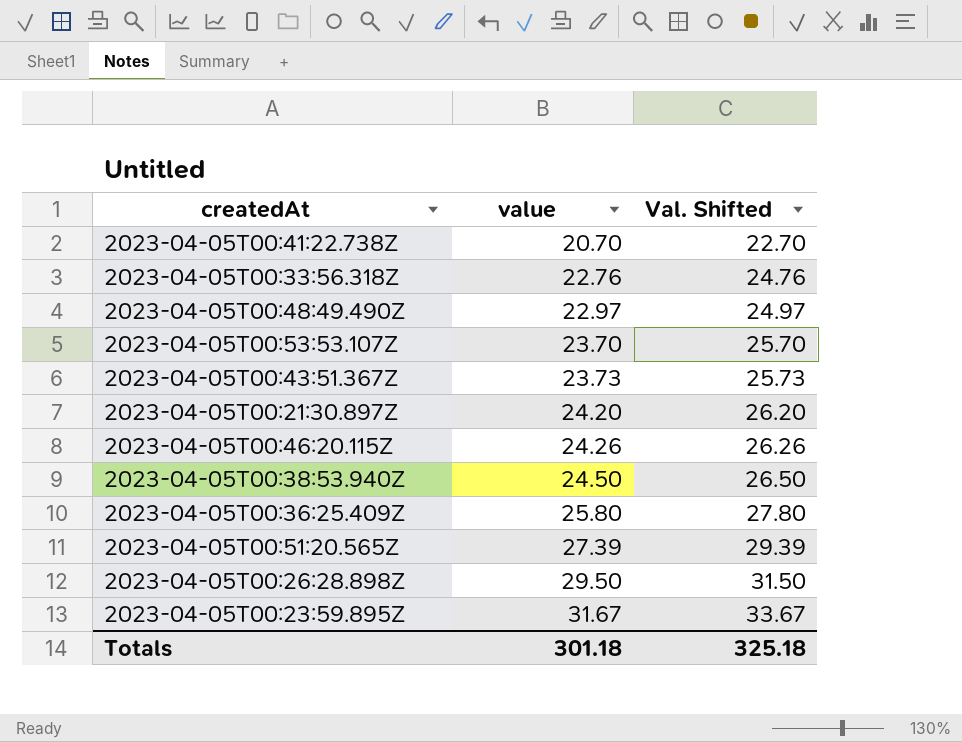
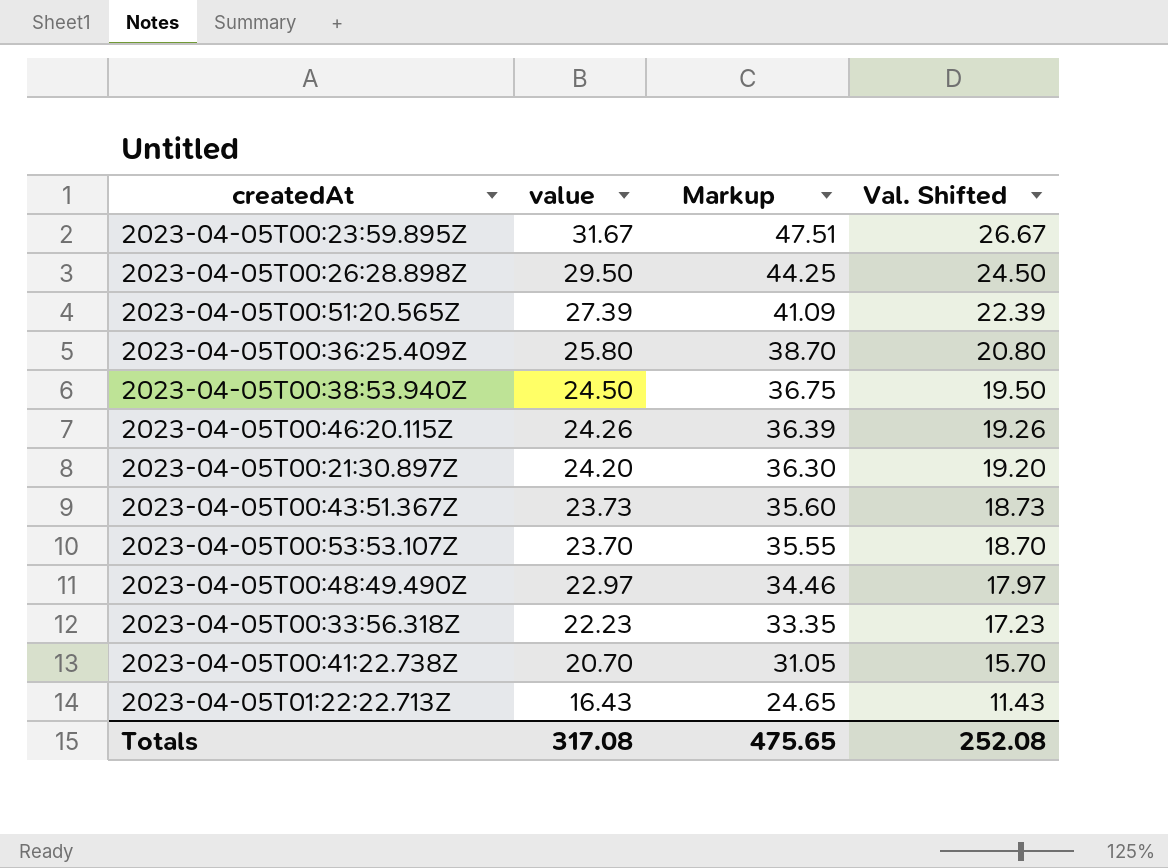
row order: value ascending -> value descending
column Markup | formula: none -> [value] * 1.5
column Val. Shifted | formula: [value] + 2 -> [value] - 5
2023-04-05T00:33:56.318Z | value: 22.76 -> 22.23
row 2023-04-05T01:22:22.713Z: none -> 16.43 | 24.65 | 11.43
Totals | value: 301.18 -> 317.08
Totals | Val. Shifted: 325.18 -> 252.08

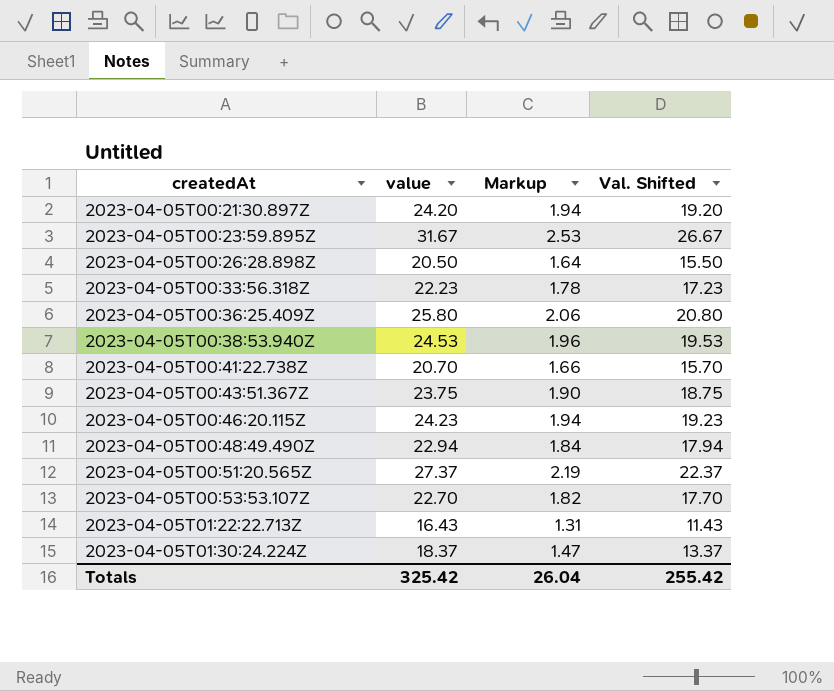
row order: value descending -> createdAt ascending
column Markup | formula: [value] * 1.5 -> [value] * 0.08
2023-04-05T00:26:28.898Z | value: 29.50 -> 20.50
2023-04-05T00:26:28.898Z | Val. Shifted: 24.50 -> 15.50
2023-04-05T00:38:53.940Z | value: 24.50 -> 24.53
2023-04-05T00:38:53.940Z | Val. Shifted: 19.50 -> 19.53
2023-04-05T00:43:51.367Z | value: 23.73 -> 23.75
2023-04-05T00:43:51.367Z | Val. Shifted: 18.73 -> 18.75
2023-04-05T00:46:20.115Z | value: 24.26 -> 24.23
2023-04-05T00:46:20.115Z | Val. Shifted: 19.26 -> 19.23
2023-04-05T00:48:49.490Z | value: 22.97 -> 22.94
2023-04-05T00:48:49.490Z | Val. Shifted: 17.97 -> 17.94
2023-04-05T00:51:20.565Z | value: 27.39 -> 27.37
2023-04-05T00:51:20.565Z | Val. Shifted: 22.39 -> 22.37
2023-04-05T00:53:53.107Z | value: 23.70 -> 22.70
2023-04-05T00:53:53.107Z | Val. Shifted: 18.70 -> 17.70
row 2023-04-05T01:30:24.224Z: none -> 18.37 | 1.47 | 13.37
Totals | value: 317.08 -> 325.42
Totals | Markup: 475.65 -> 26.04
Totals | Val. Shifted: 252.08 -> 255.42

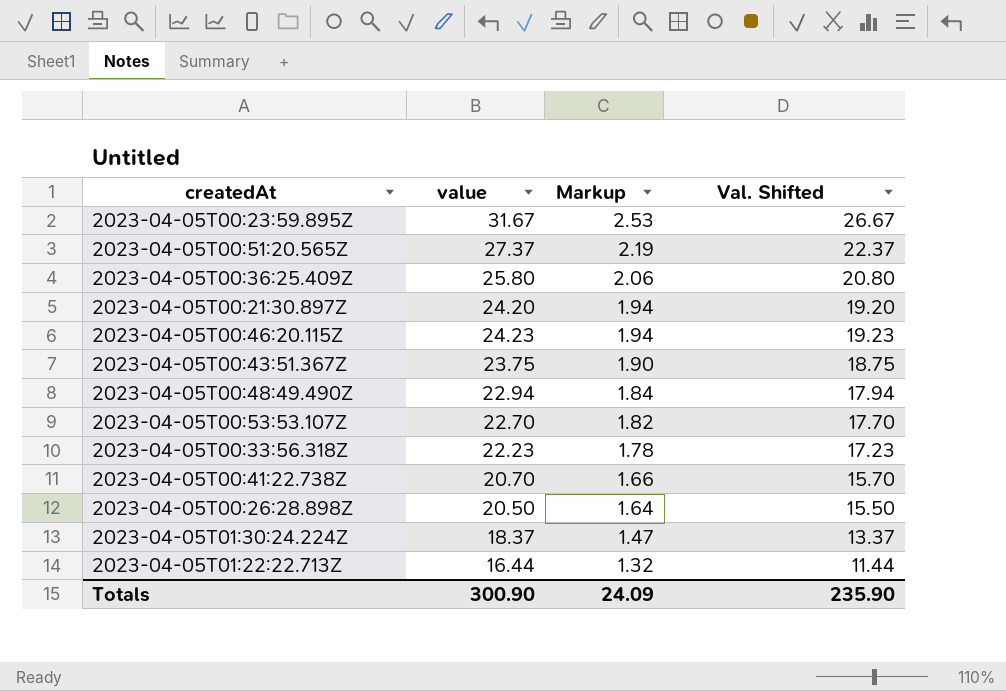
row order: createdAt ascending -> Markup descending
row 2023-04-05T00:38:53.940Z: 24.53 | 1.96 | 19.53 -> none
2023-04-05T01:22:22.713Z | value: 16.43 -> 16.44
2023-04-05T01:22:22.713Z | Markup: 1.31 -> 1.32
2023-04-05T01:22:22.713Z | Val. Shifted: 11.43 -> 11.44
Totals | value: 325.42 -> 300.90
Totals | Markup: 26.04 -> 24.09
Totals | Val. Shifted: 255.42 -> 235.90

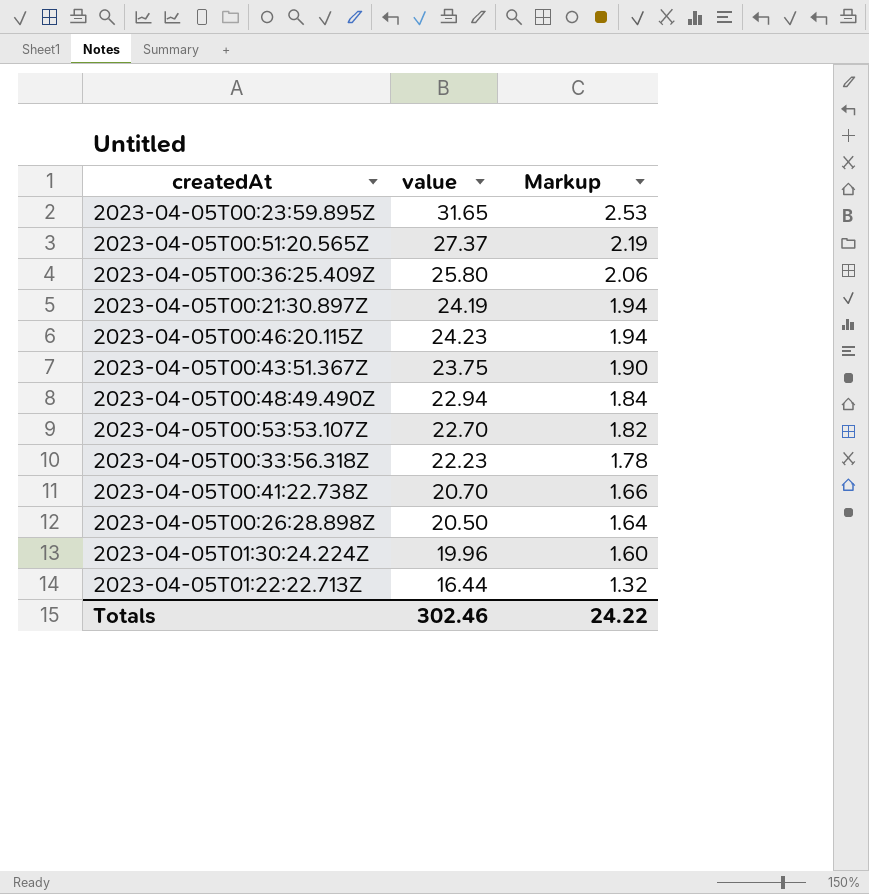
column Val. Shifted | formula: [value] - 5 -> none
2023-04-05T00:23:59.895Z | value: 31.67 -> 31.65
2023-04-05T00:21:30.897Z | value: 24.20 -> 24.19
2023-04-05T01:30:24.224Z | value: 18.37 -> 19.96
2023-04-05T01:30:24.224Z | Markup: 1.47 -> 1.60
Totals | value: 300.90 -> 302.46
Totals | Markup: 24.09 -> 24.22

